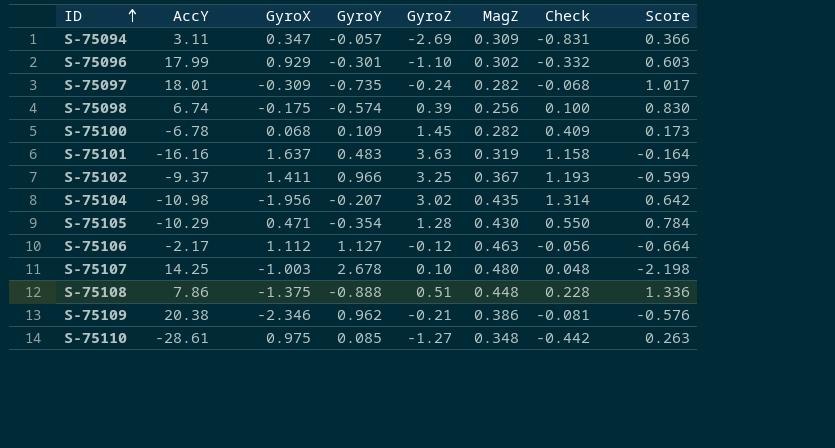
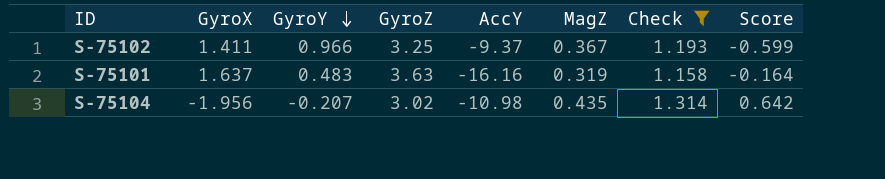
filter: none -> Check >= 1.158
row order: ID ascending -> GyroY descending
column AccY | position: 2 -> 5

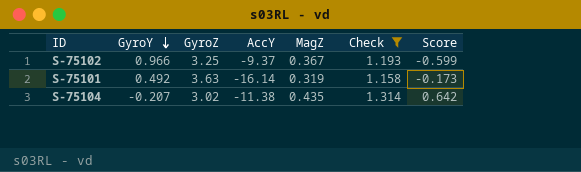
column GyroX | position: 2 -> none
S-75101 | GyroY: 0.483 -> 0.492
S-75101 | AccY: -16.16 -> -16.14
S-75101 | Score: -0.164 -> -0.173
S-75104 | AccY: -10.98 -> -11.38

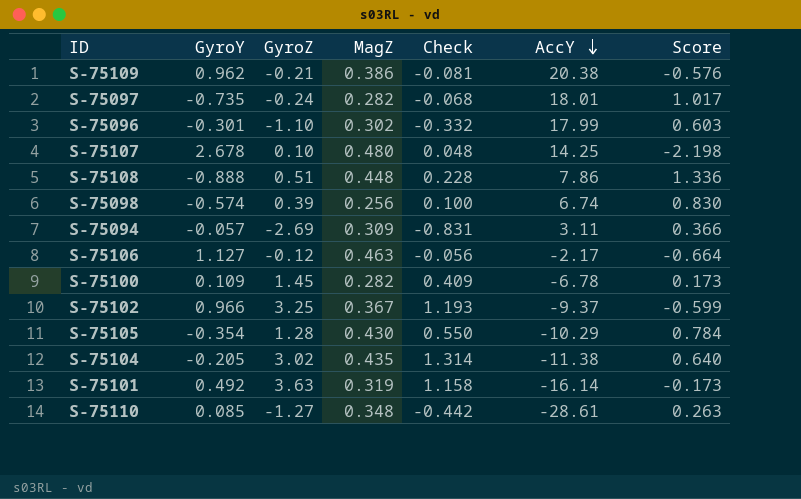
filter: Check >= 1.158 -> none
row order: GyroY descending -> AccY descending
column AccY | position: 4 -> 6
S-75104 | GyroY: -0.207 -> -0.205
S-75104 | Score: 0.642 -> 0.640

